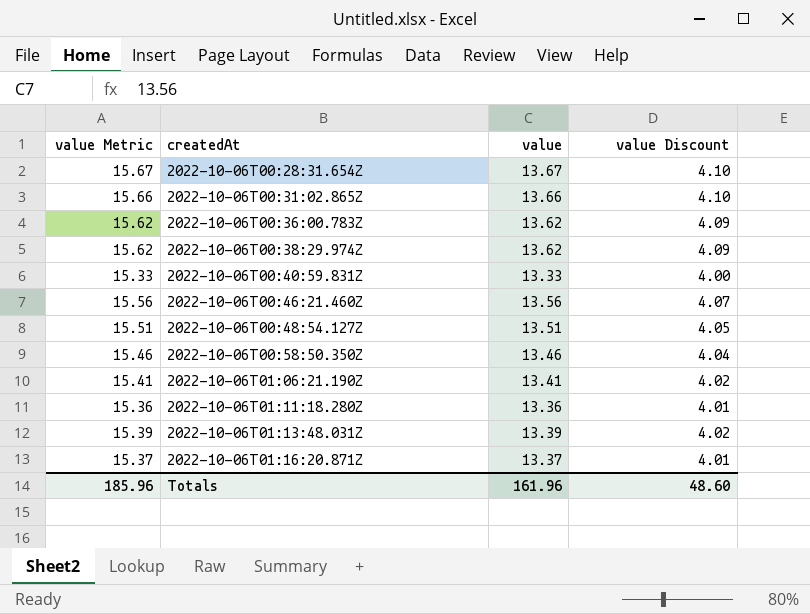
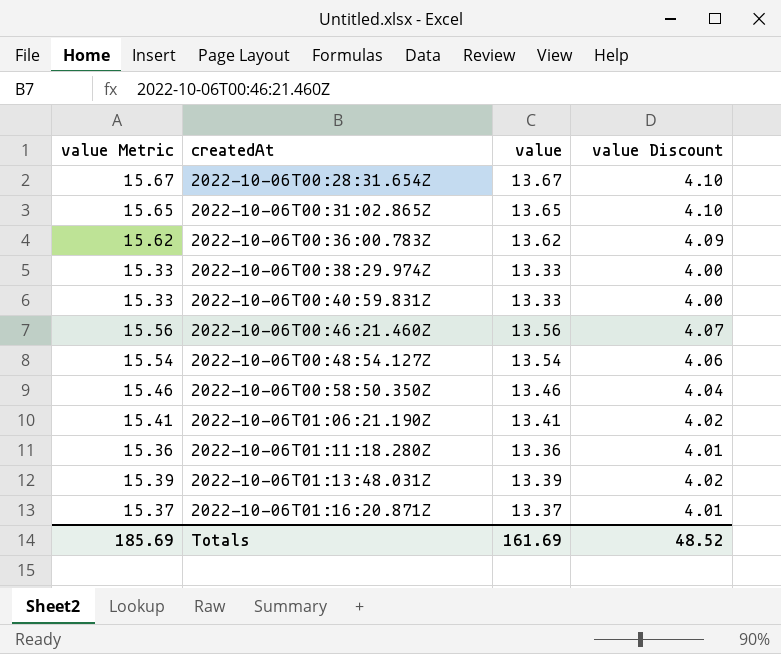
2022-10-06T00:31:02.865Z | value Metric: 15.66 -> 15.65
2022-10-06T00:31:02.865Z | value: 13.66 -> 13.65
2022-10-06T00:38:29.974Z | value Metric: 15.62 -> 15.33
2022-10-06T00:38:29.974Z | value: 13.62 -> 13.33
2022-10-06T00:38:29.974Z | value Discount: 4.09 -> 4.00
2022-10-06T00:48:54.127Z | value Metric: 15.51 -> 15.54
2022-10-06T00:48:54.127Z | value: 13.51 -> 13.54
2022-10-06T00:48:54.127Z | value Discount: 4.05 -> 4.06
Totals | value Metric: 185.96 -> 185.69
Totals | value: 161.96 -> 161.69
Totals | value Discount: 48.60 -> 48.52

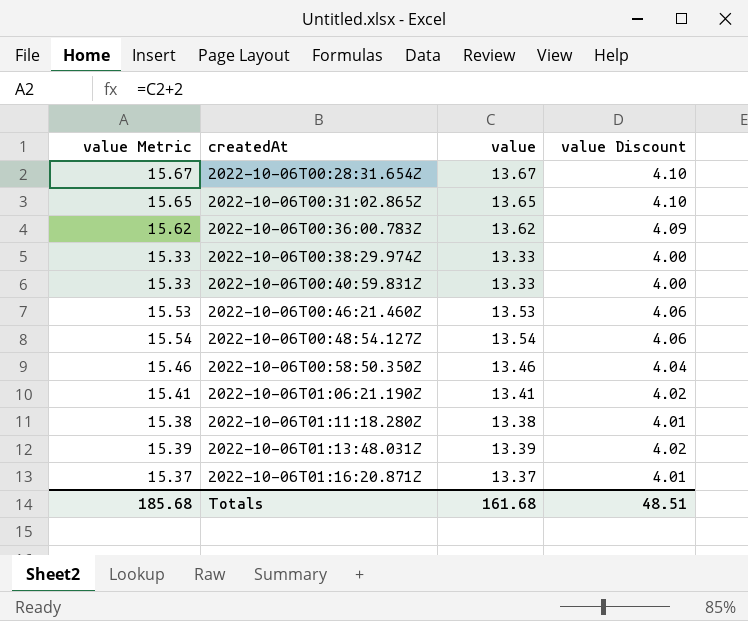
2022-10-06T00:46:21.460Z | value Metric: 15.56 -> 15.53
2022-10-06T00:46:21.460Z | value: 13.56 -> 13.53
2022-10-06T00:46:21.460Z | value Discount: 4.07 -> 4.06
2022-10-06T01:11:18.280Z | value Metric: 15.36 -> 15.38
2022-10-06T01:11:18.280Z | value: 13.36 -> 13.38
Totals | value Metric: 185.69 -> 185.68
Totals | value: 161.69 -> 161.68
Totals | value Discount: 48.52 -> 48.51

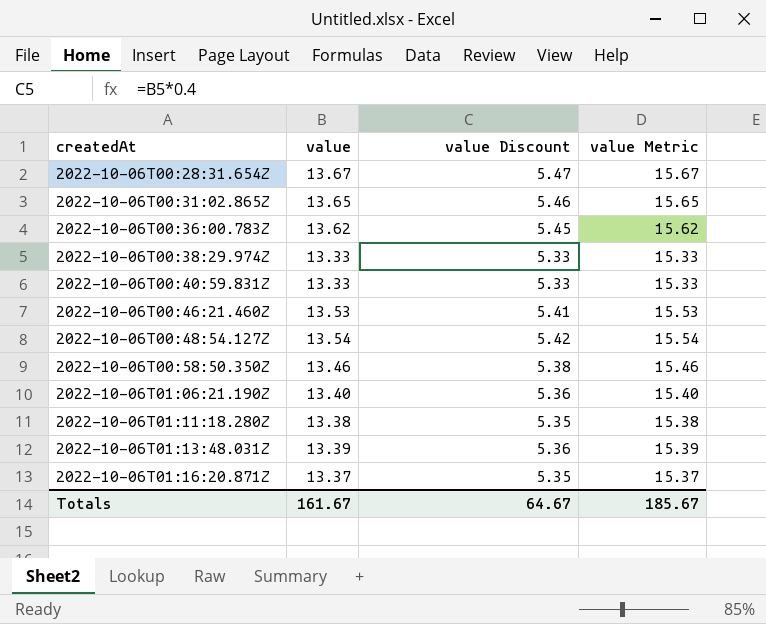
column value Discount | formula: [value] * 0.3 -> [value] * 0.4
column value Metric | position: 1 -> 4
2022-10-06T01:06:21.190Z | value: 13.41 -> 13.40
2022-10-06T01:06:21.190Z | value Metric: 15.41 -> 15.40
Totals | value: 161.68 -> 161.67
Totals | value Discount: 48.51 -> 64.67
Totals | value Metric: 185.68 -> 185.67

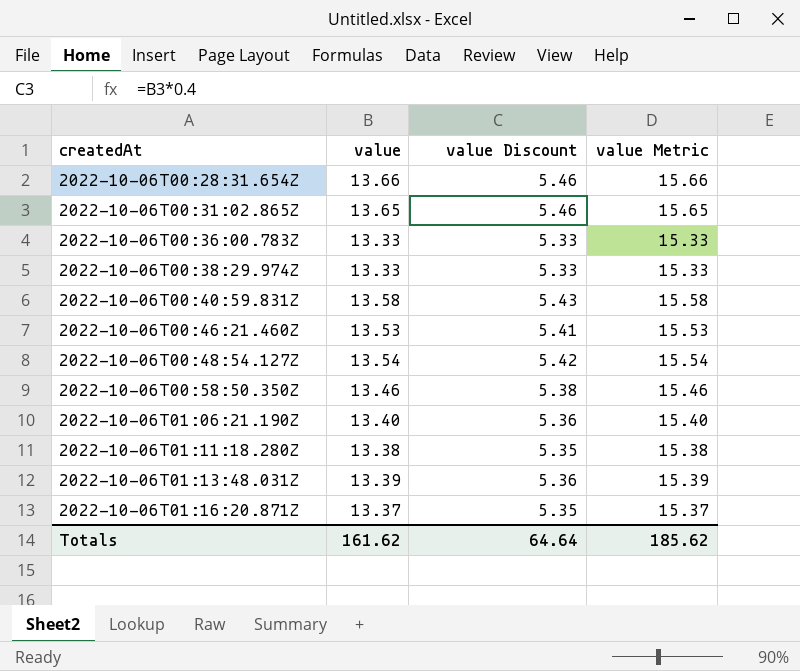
2022-10-06T00:28:31.654Z | value: 13.67 -> 13.66
2022-10-06T00:28:31.654Z | value Discount: 5.47 -> 5.46
2022-10-06T00:28:31.654Z | value Metric: 15.67 -> 15.66
2022-10-06T00:36:00.783Z | value: 13.62 -> 13.33
2022-10-06T00:36:00.783Z | value Discount: 5.45 -> 5.33
2022-10-06T00:36:00.783Z | value Metric: 15.62 -> 15.33
2022-10-06T00:40:59.831Z | value: 13.33 -> 13.58
2022-10-06T00:40:59.831Z | value Discount: 5.33 -> 5.43
2022-10-06T00:40:59.831Z | value Metric: 15.33 -> 15.58
Totals | value: 161.67 -> 161.62
Totals | value Discount: 64.67 -> 64.64
Totals | value Metric: 185.67 -> 185.62

